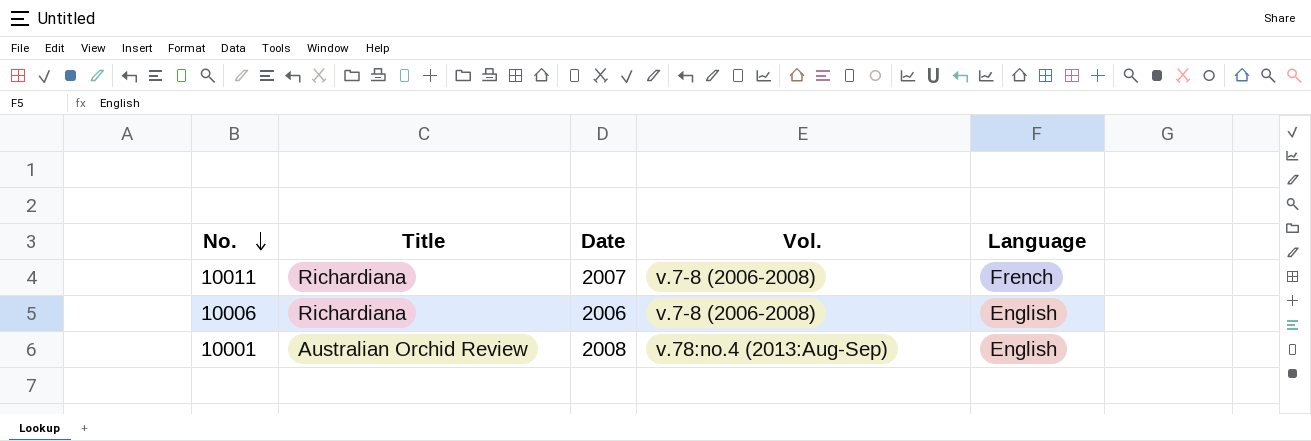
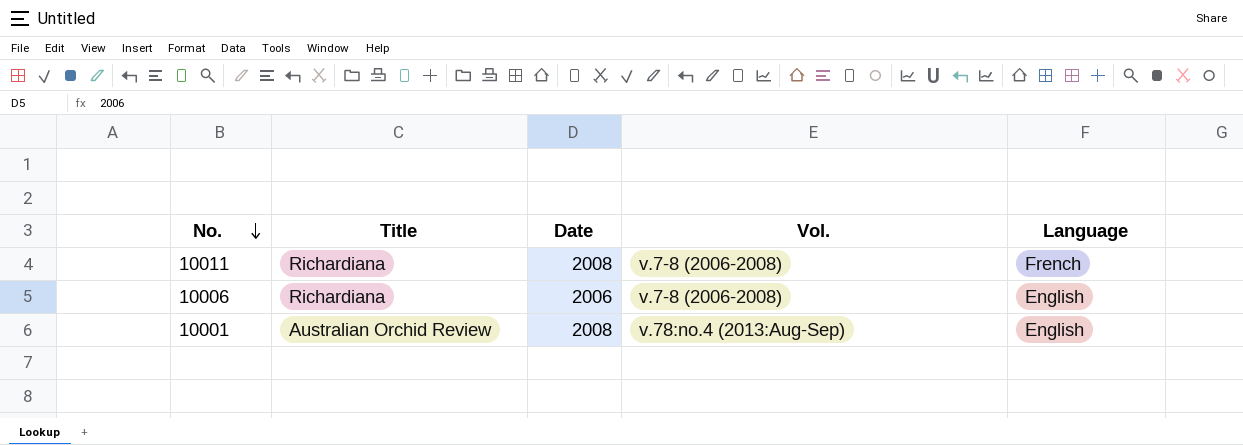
10011 | Date: 2007 -> 2008

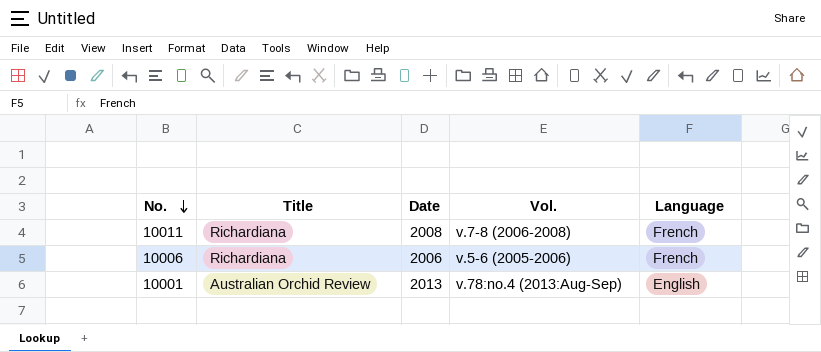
10006 | Vol.: v.7-8 (2006-2008) -> v.5-6 (2005-2006)
10006 | Language: English -> French
10001 | Date: 2008 -> 2013

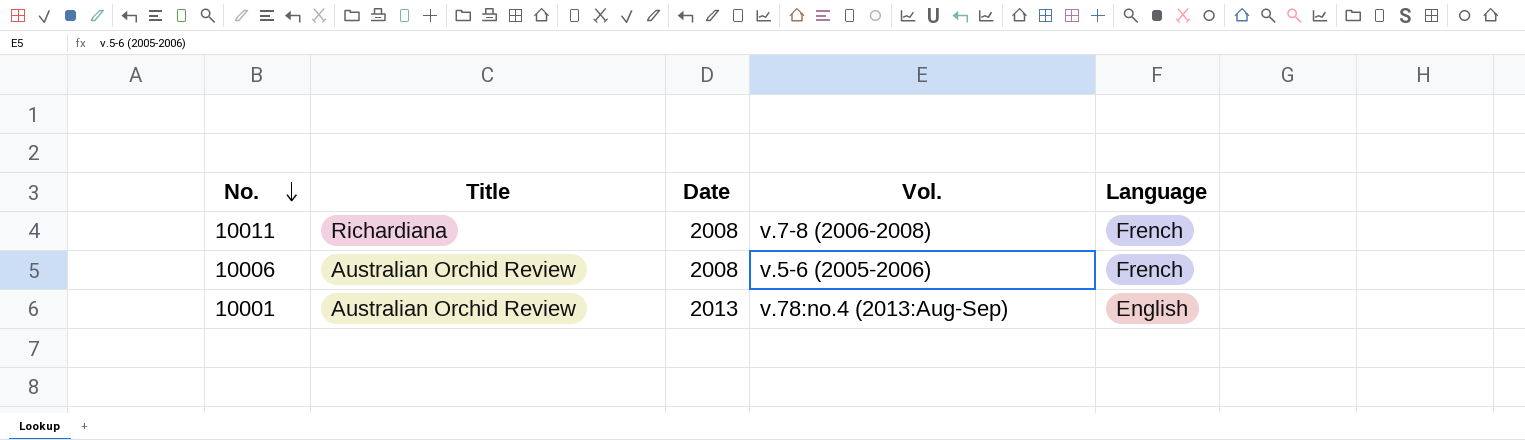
10006 | Title: Richardiana -> Australian Orchid Review
10006 | Date: 2006 -> 2008

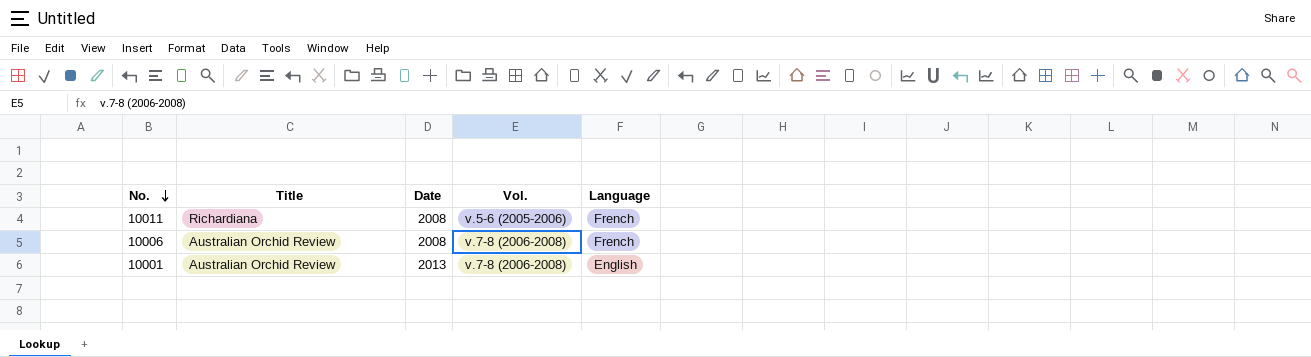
10011 | Vol.: v.7-8 (2006-2008) -> v.5-6 (2005-2006)
10006 | Vol.: v.5-6 (2005-2006) -> v.7-8 (2006-2008)
10001 | Vol.: v.78:no.4 (2013:Aug-Sep) -> v.7-8 (2006-2008)

